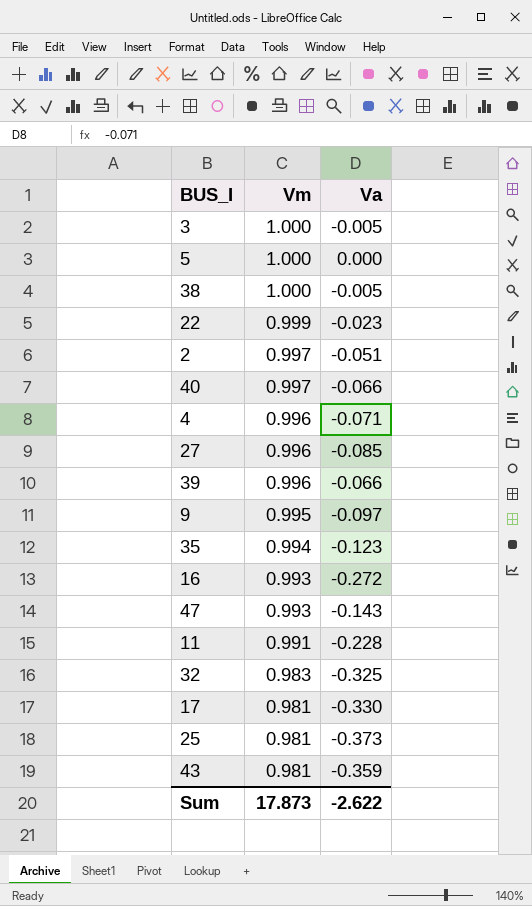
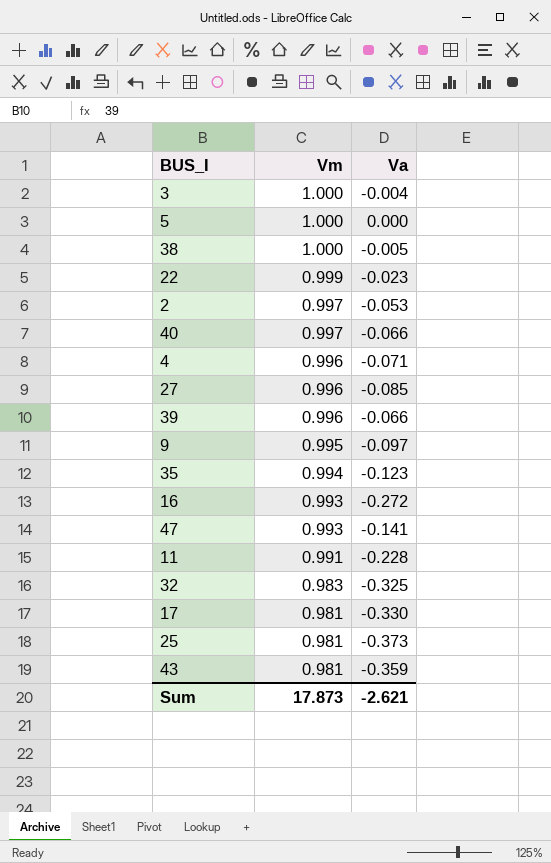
3 | Va: -0.005 -> -0.004
2 | Va: -0.051 -> -0.053
47 | Va: -0.143 -> -0.141
Sum | Va: -2.622 -> -2.621

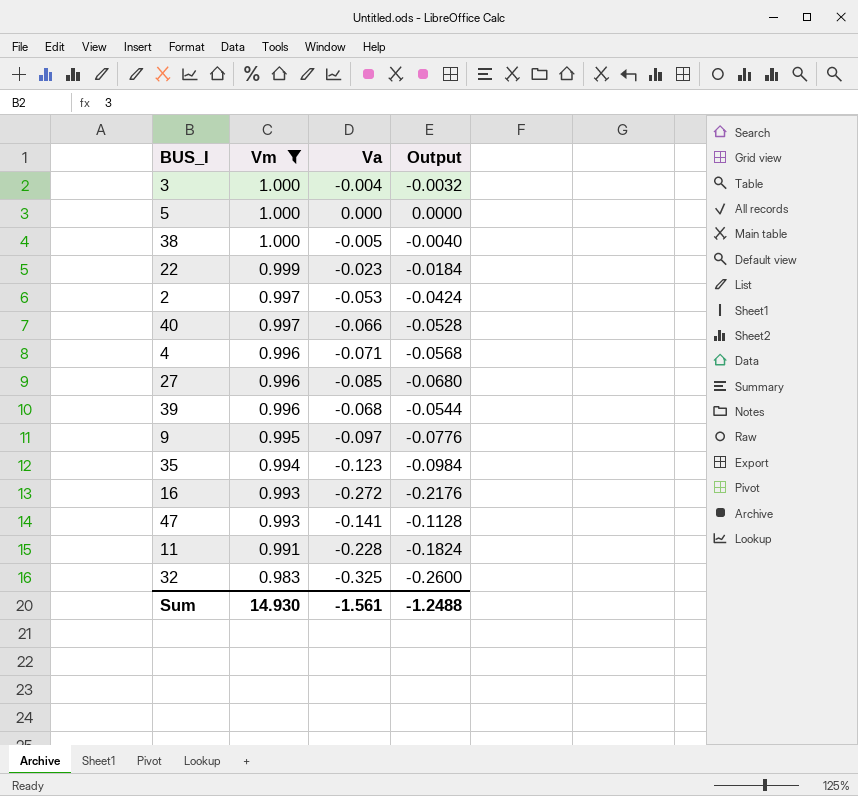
filter: none -> Vm != 0.981
column Output | formula: none -> [Va] * 0.8
39 | Va: -0.066 -> -0.068
Sum | Vm: 17.873 -> 14.930
Sum | Va: -2.621 -> -1.561

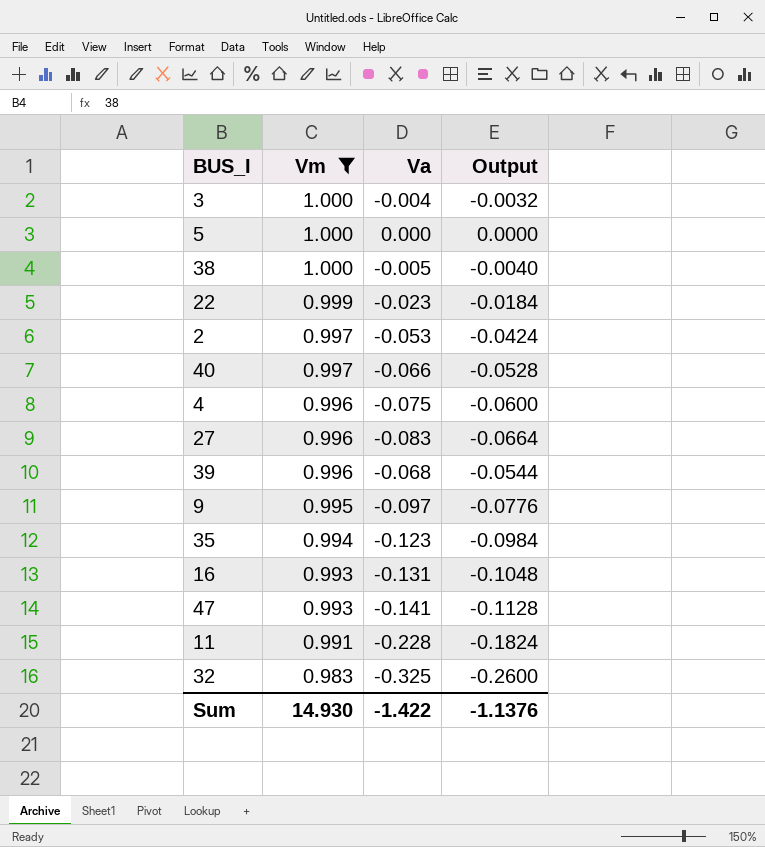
4 | Va: -0.071 -> -0.075
4 | Output: -0.0568 -> -0.0600
27 | Va: -0.085 -> -0.083
27 | Output: -0.0680 -> -0.0664
16 | Va: -0.272 -> -0.131
16 | Output: -0.2176 -> -0.1048
Sum | Va: -1.561 -> -1.422
Sum | Output: -1.2488 -> -1.1376

